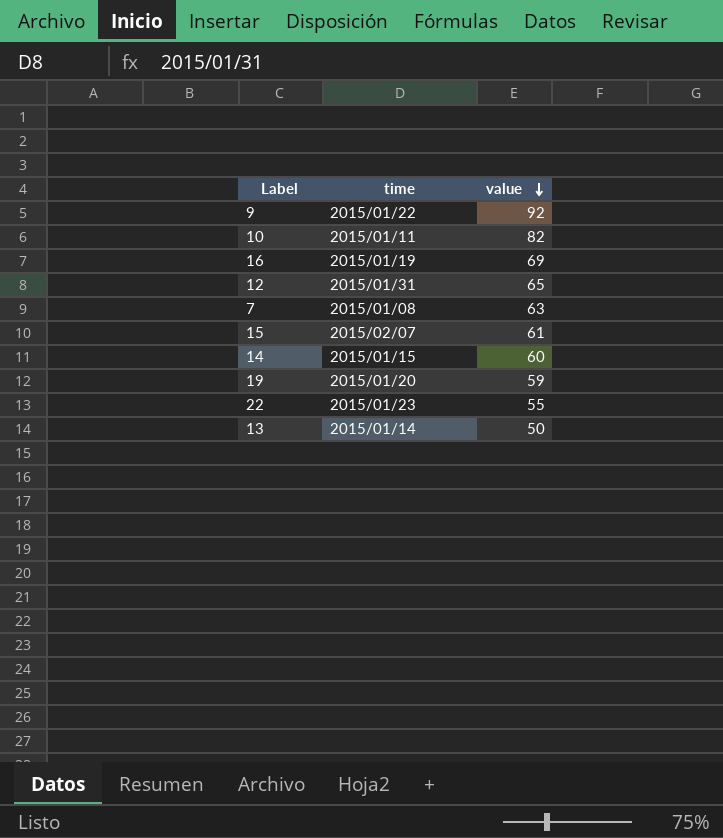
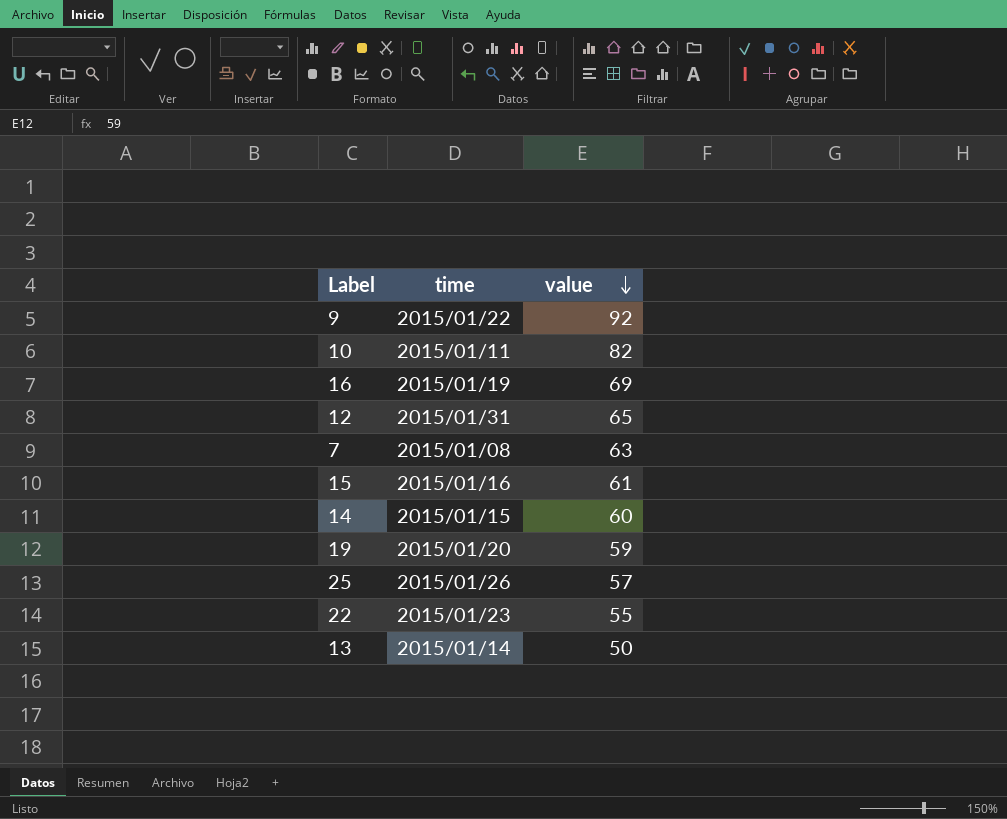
15 | time: 2015/02/07 -> 2015/01/16
row 25: none -> 2015/01/26 | 57

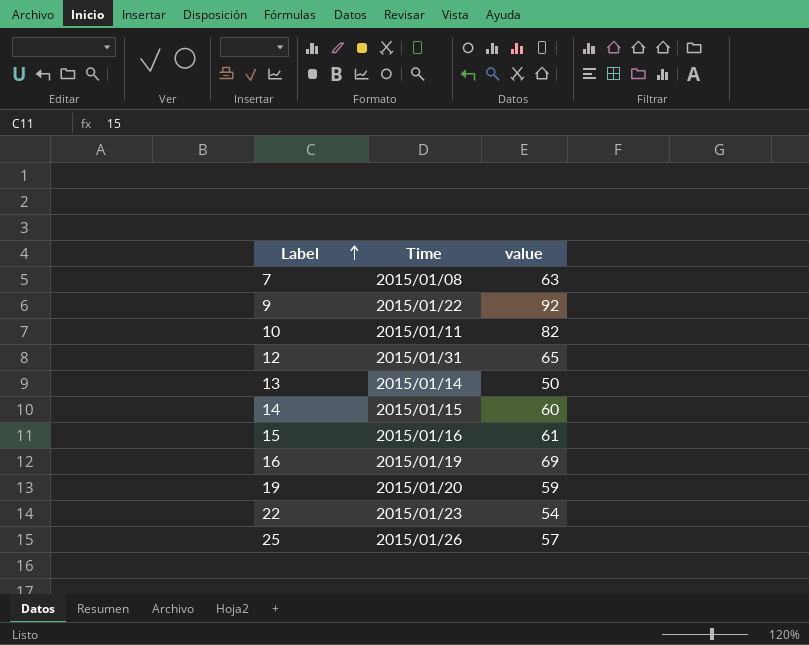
row order: value descending -> Label ascending
column name: time -> Time
22 | value: 55 -> 54

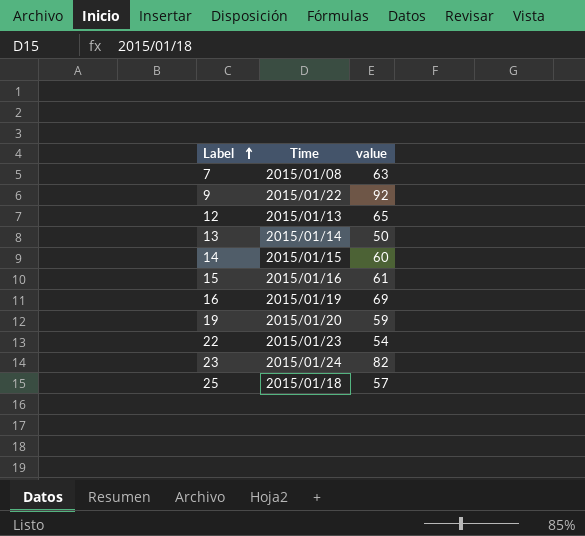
row 10: 2015/01/11 | 82 -> none
12 | Time: 2015/01/31 -> 2015/01/13
row 23: none -> 2015/01/24 | 82
25 | Time: 2015/01/26 -> 2015/01/18

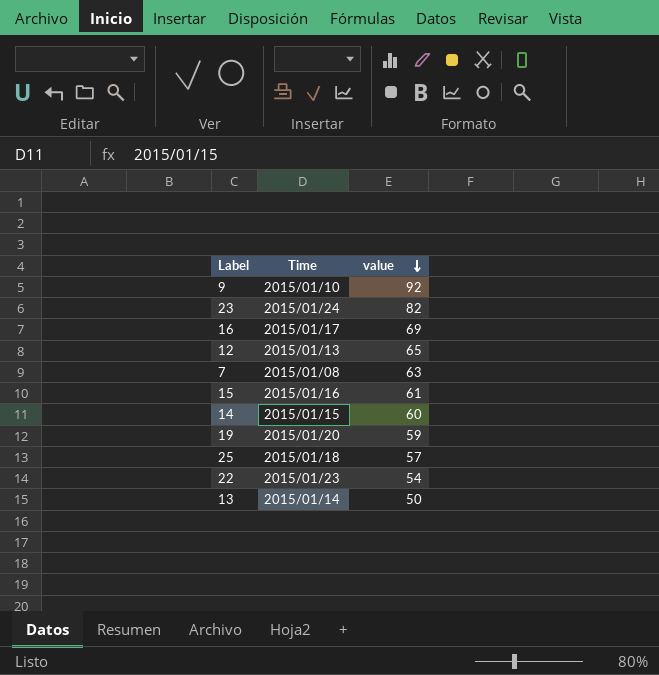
row order: Label ascending -> value descending
9 | Time: 2015/01/22 -> 2015/01/10
16 | Time: 2015/01/19 -> 2015/01/17

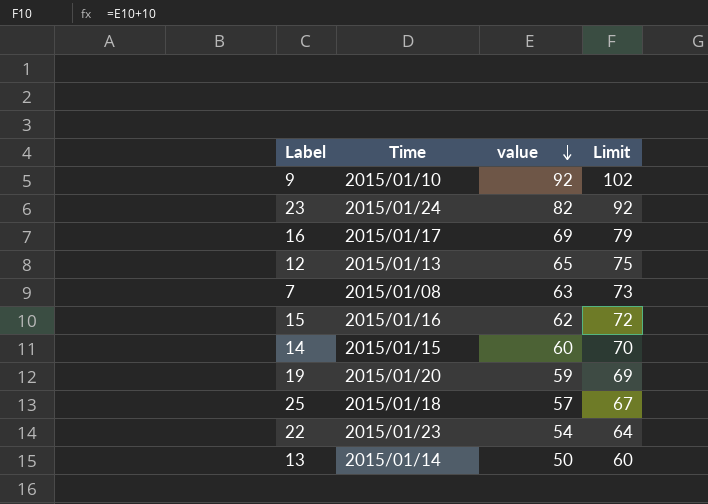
column Limit | formula: none -> [value] + 10
15 | value: 61 -> 62

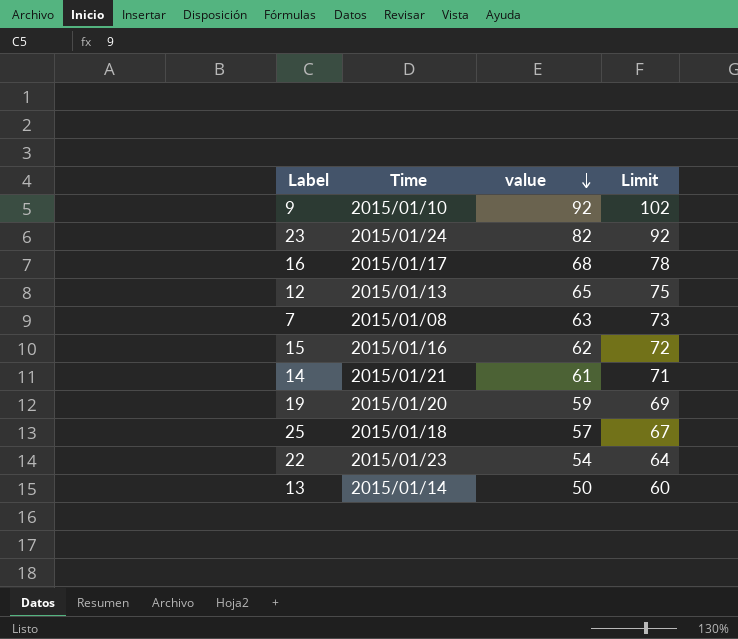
16 | value: 69 -> 68
16 | Limit: 79 -> 78
14 | Time: 2015/01/15 -> 2015/01/21
14 | value: 60 -> 61
14 | Limit: 70 -> 71

